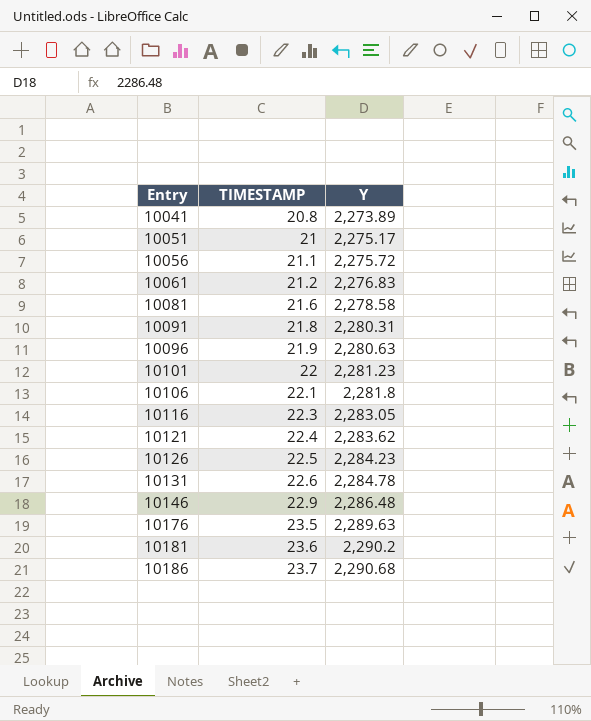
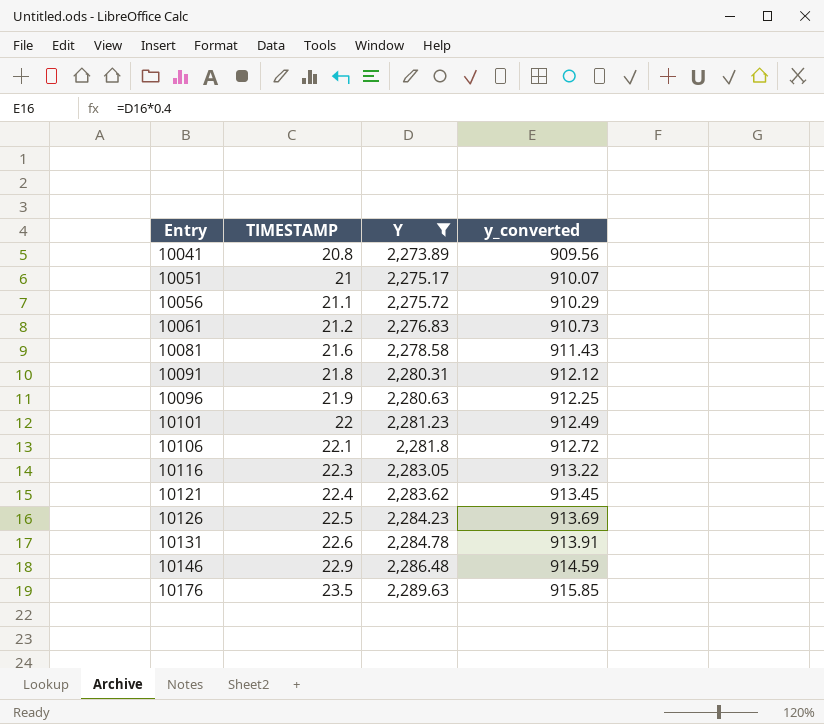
filter: none -> Y <= 2,289.63
column y_converted | formula: none -> [Y] * 0.4

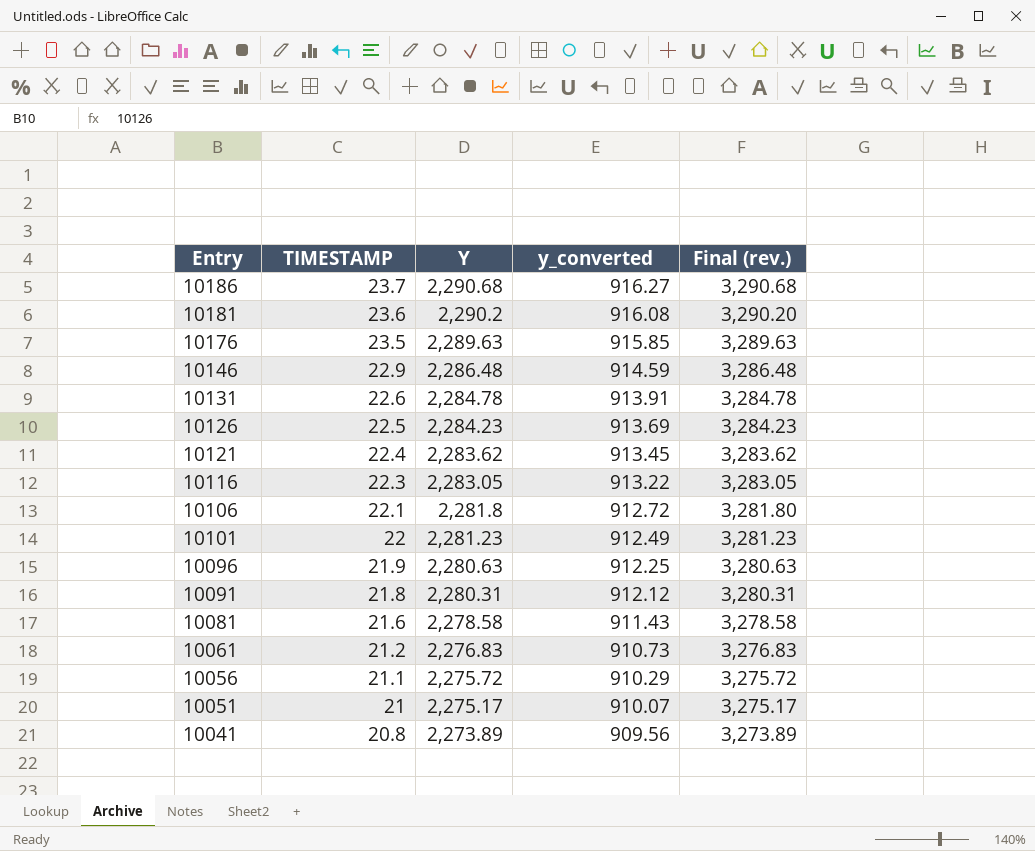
filter: Y <= 2,289.63 -> none
row order: Entry ascending -> Entry descending
column Final (rev.) | formula: none -> [Y] + 1000

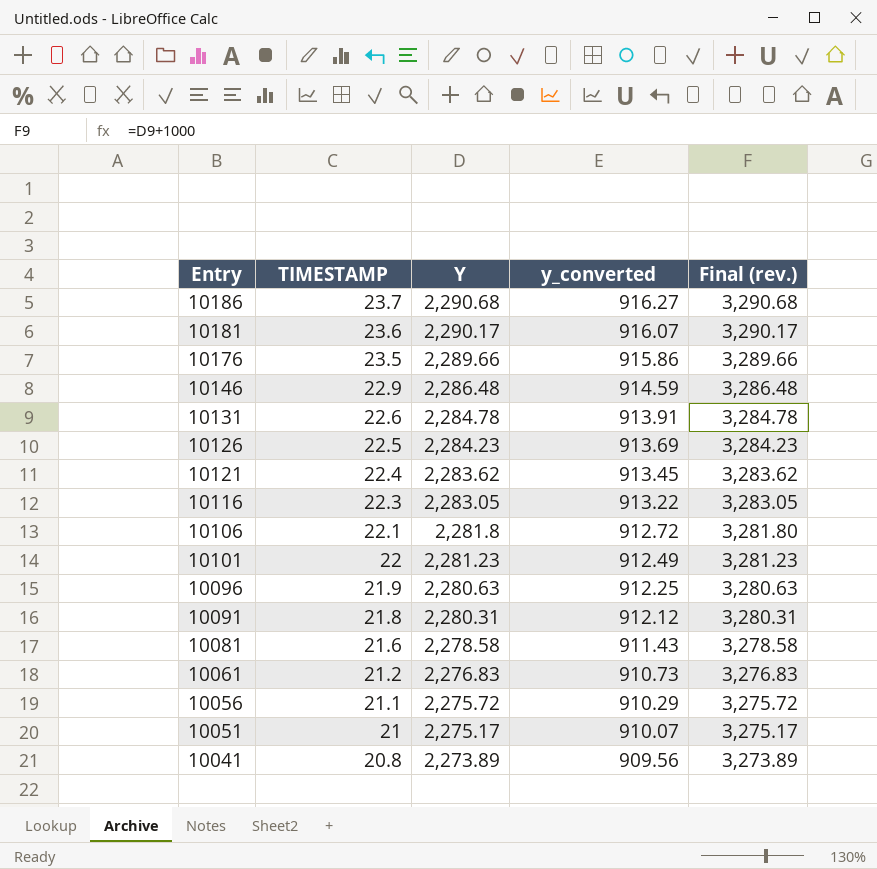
10181 | Y: 2,290.2 -> 2,290.17
10181 | y_converted: 916.08 -> 916.07
10181 | Final (rev.): 3,290.20 -> 3,290.17
10176 | Y: 2,289.63 -> 2,289.66
10176 | y_converted: 915.85 -> 915.86
10176 | Final (rev.): 3,289.63 -> 3,289.66

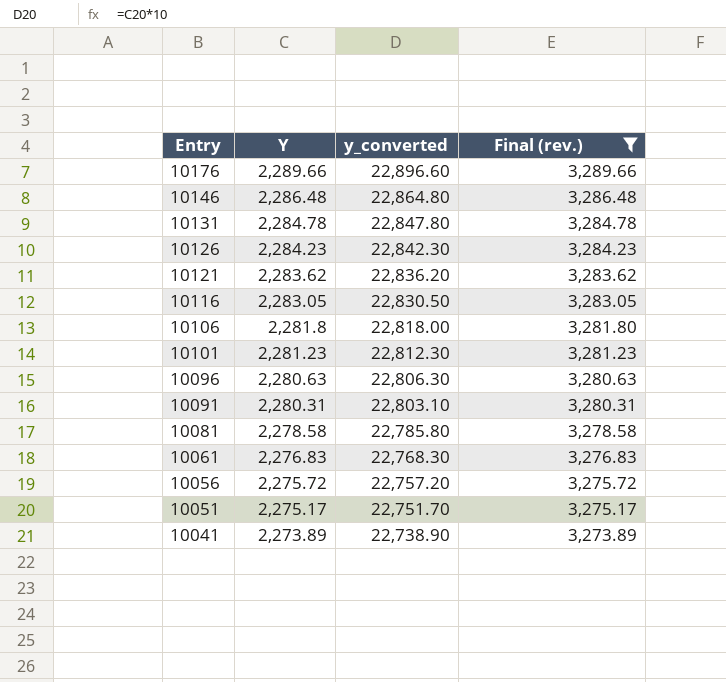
filter: none -> Final (rev.) <= 3,289.66
column TIMESTAMP | position: 2 -> none
column y_converted | formula: [Y] * 0.4 -> [Y] * 10

